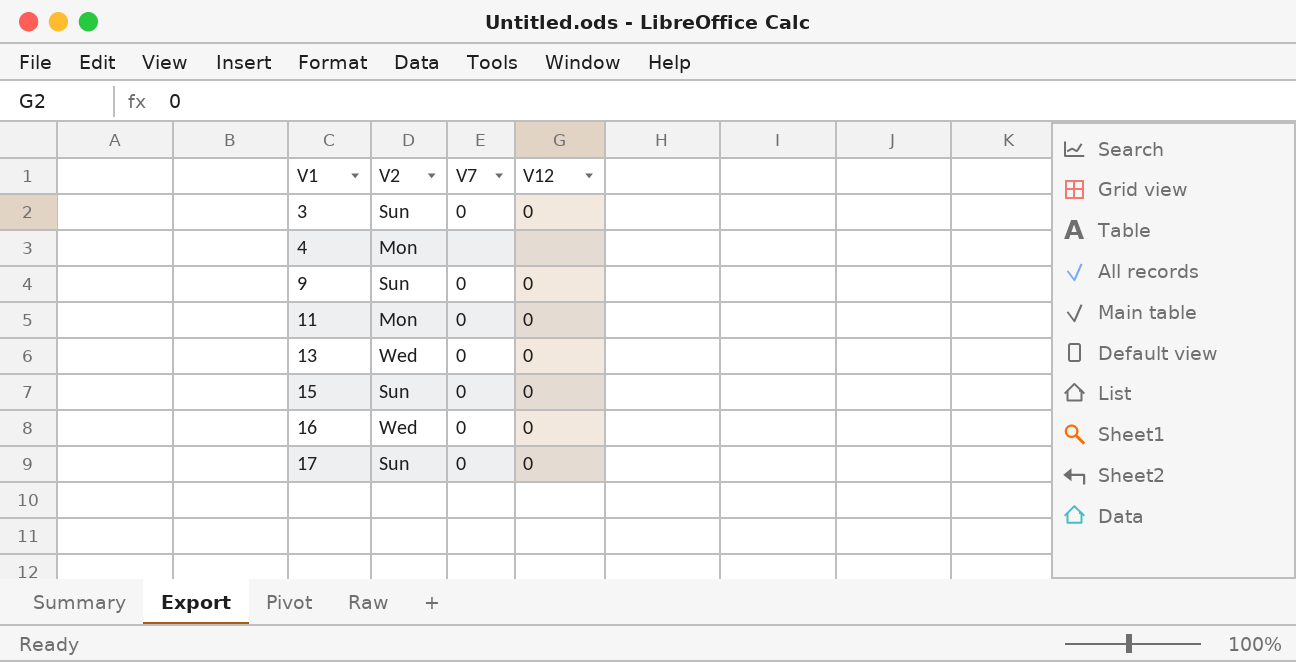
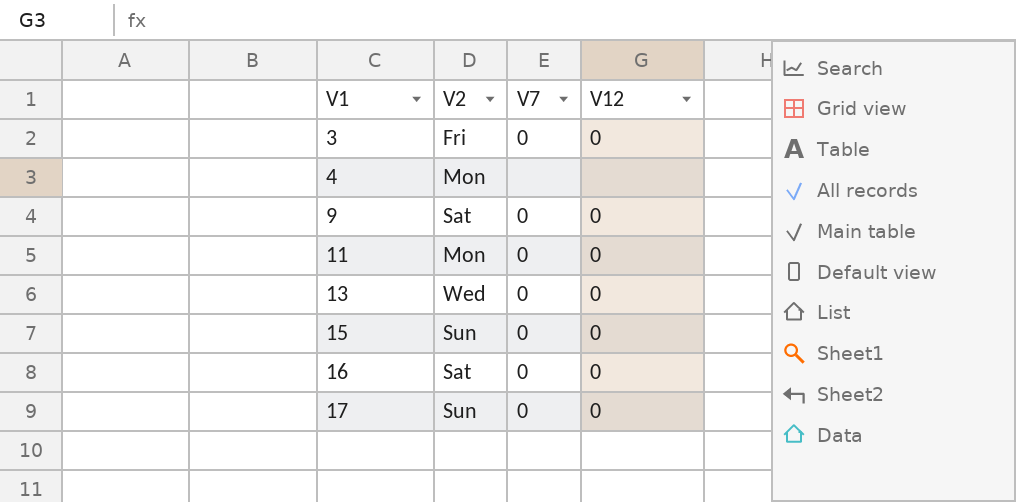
3 | V2: Sun -> Fri
9 | V2: Sun -> Sat
16 | V2: Wed -> Sat

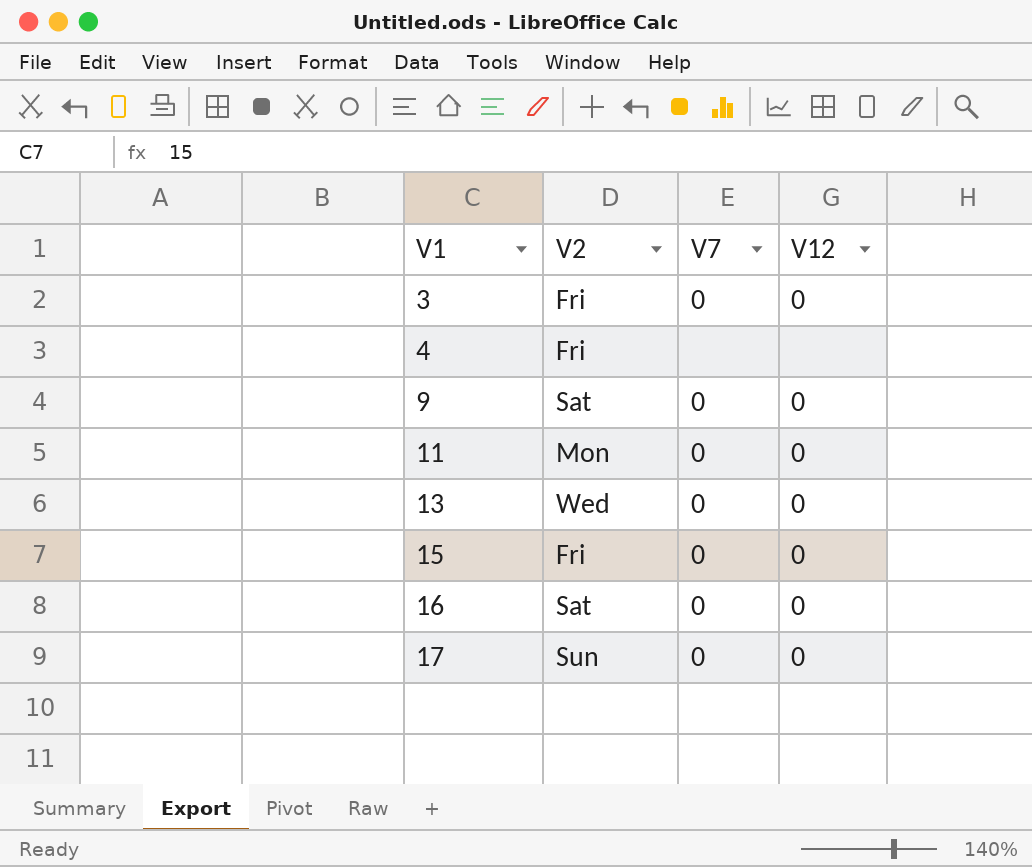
4 | V2: Mon -> Fri
15 | V2: Sun -> Fri

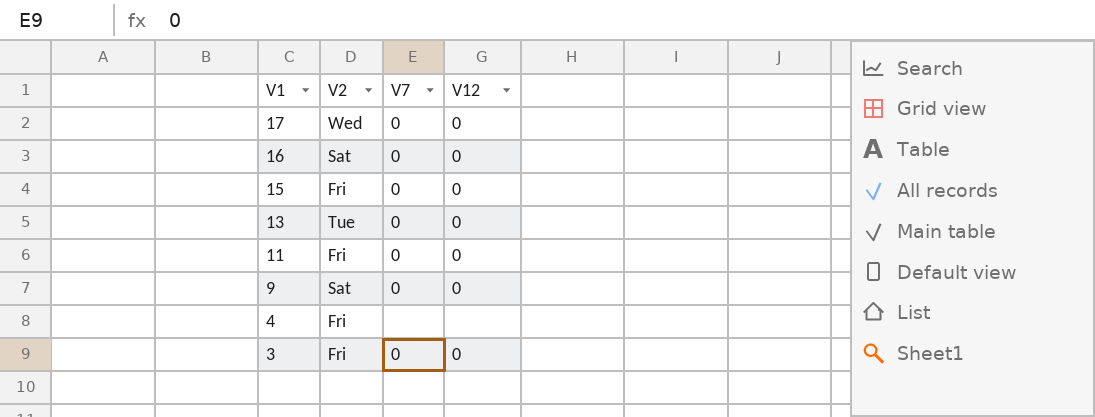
row order: V1 ascending -> V1 descending
17 | V2: Sun -> Wed
13 | V2: Wed -> Tue
11 | V2: Mon -> Fri

